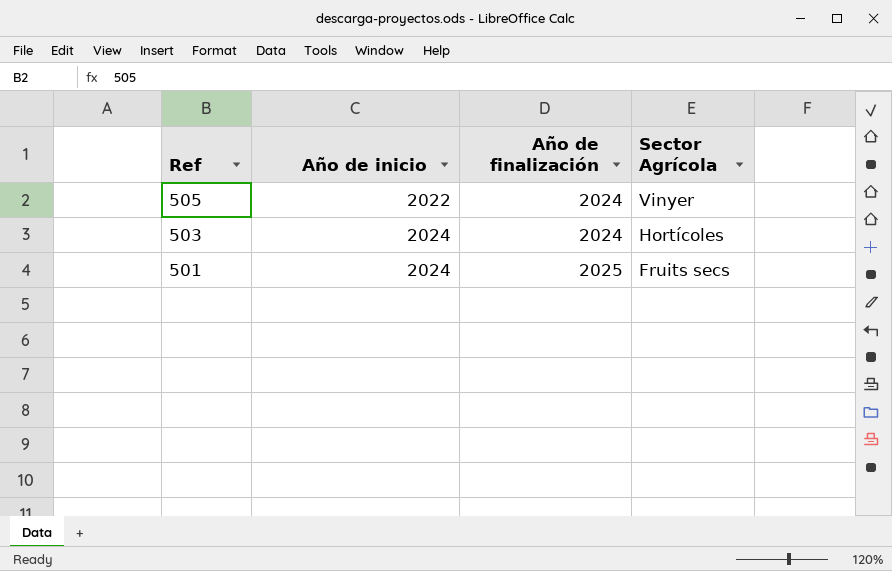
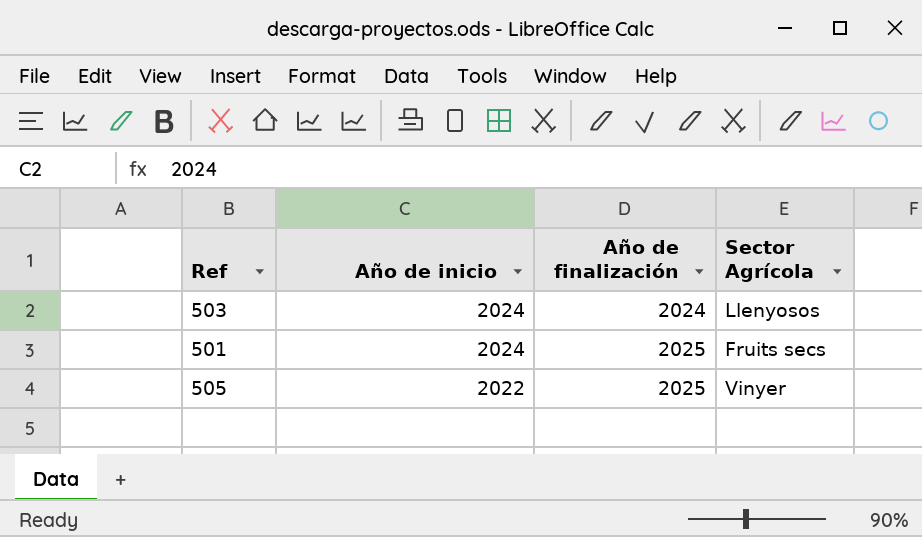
row order: Ref descending -> Año de inicio descending
503 | Sector Agrícola: Hortícoles -> Llenyosos
505 | Año de finalización: 2024 -> 2025

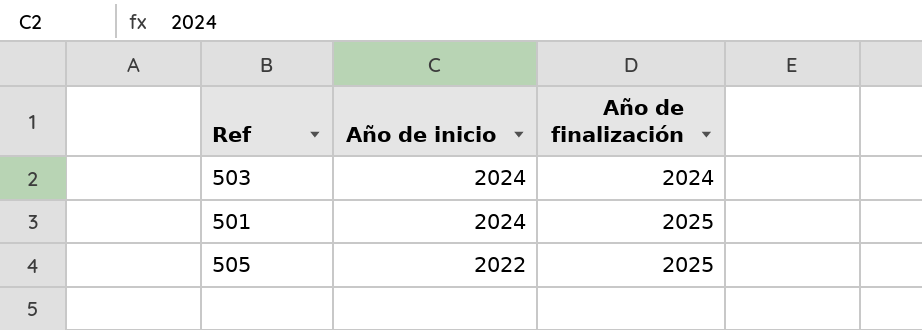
column Sector Agrícola | position: 4 -> none

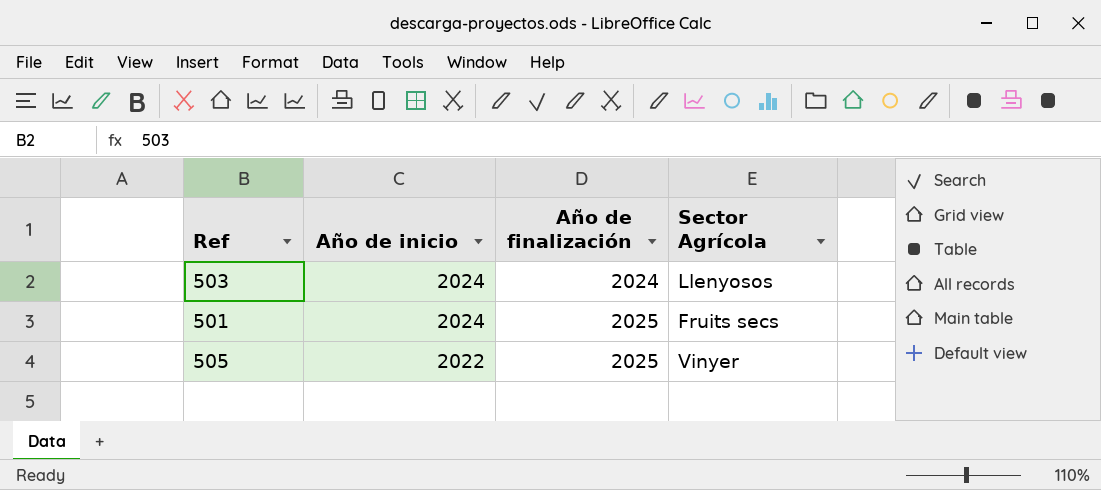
column Sector Agrícola | position: none -> 4

